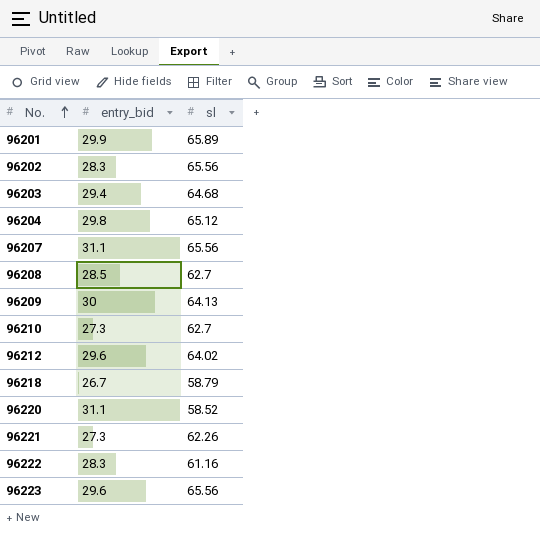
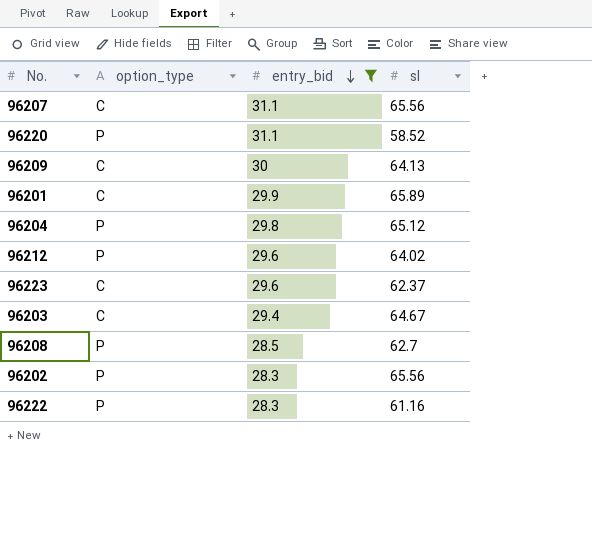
filter: none -> entry_bid >= 28.3
row order: No. ascending -> entry_bid descending
column option_type | position: none -> 2
96223 | sl: 65.56 -> 62.37
96203 | sl: 64.68 -> 64.67

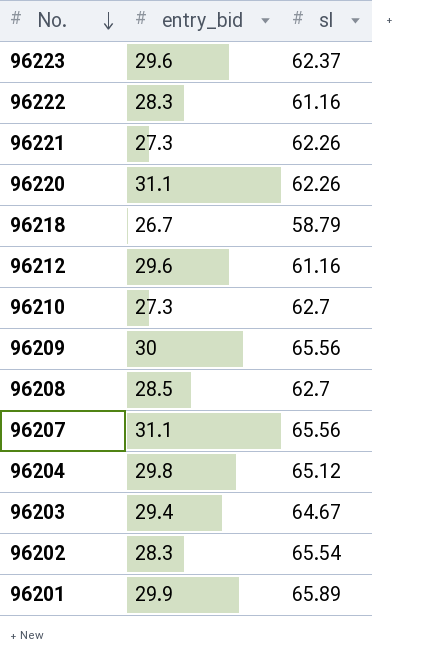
filter: entry_bid >= 28.3 -> none
row order: entry_bid descending -> No. descending
column option_type | position: 2 -> none
96220 | sl: 58.52 -> 62.26
96212 | sl: 64.02 -> 61.16
96209 | sl: 64.13 -> 65.56
96202 | sl: 65.56 -> 65.54

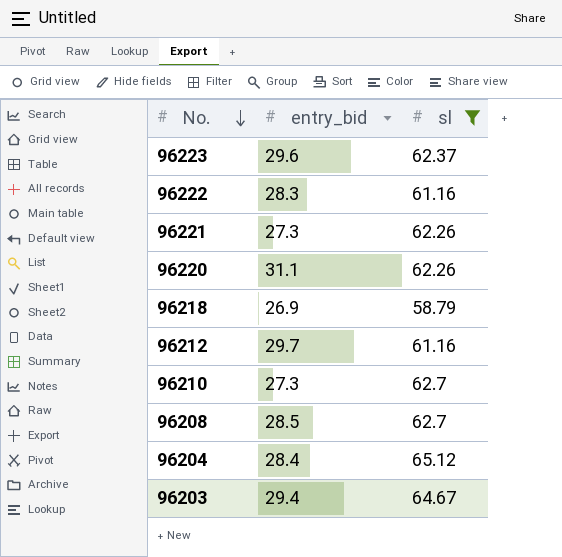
filter: none -> sl <= 65.12
96218 | entry_bid: 26.7 -> 26.9
96212 | entry_bid: 29.6 -> 29.7
96204 | entry_bid: 29.8 -> 28.4

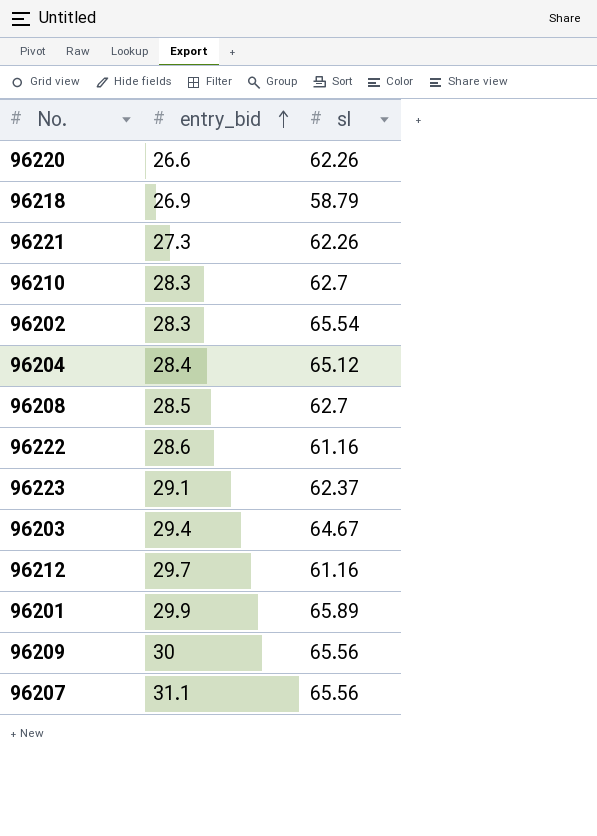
filter: sl <= 65.12 -> none
row order: No. descending -> entry_bid ascending
96220 | entry_bid: 31.1 -> 26.6
96210 | entry_bid: 27.3 -> 28.3
96222 | entry_bid: 28.3 -> 28.6
96223 | entry_bid: 29.6 -> 29.1

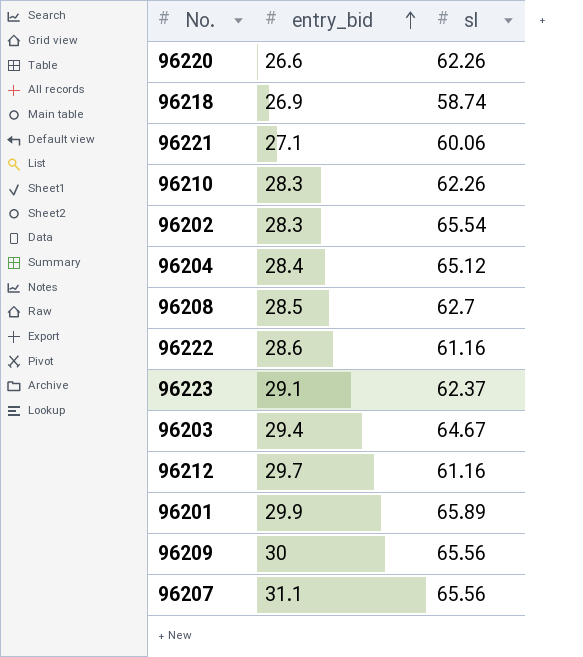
96218 | sl: 58.79 -> 58.74
96221 | entry_bid: 27.3 -> 27.1
96221 | sl: 62.26 -> 60.06
96210 | sl: 62.7 -> 62.26

